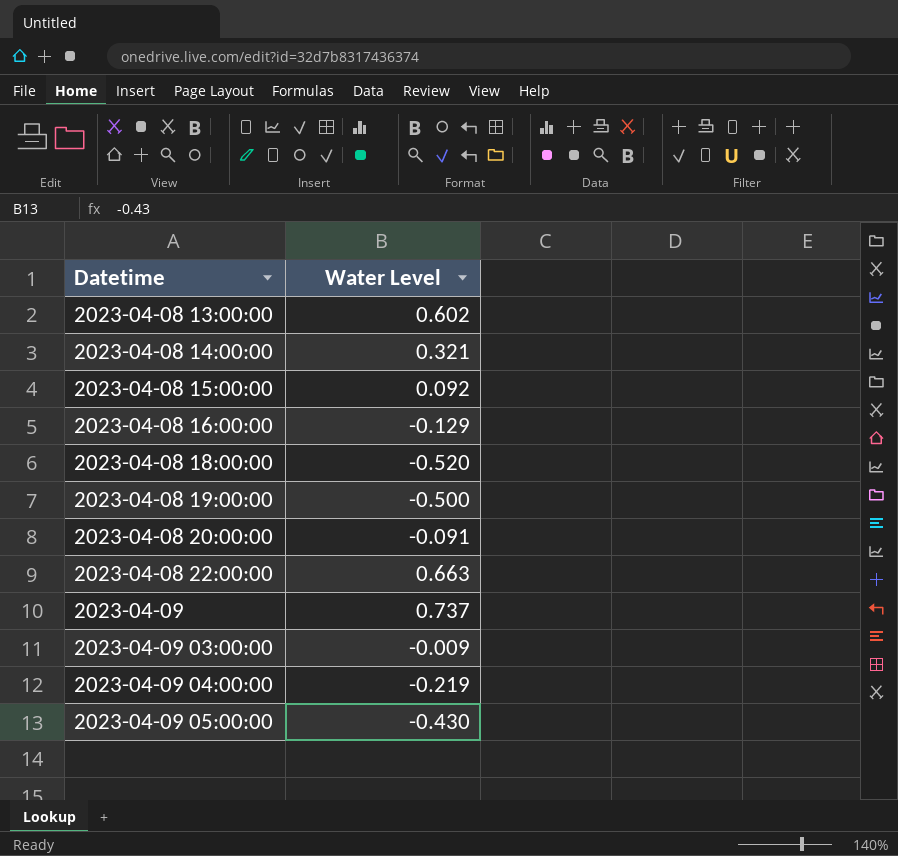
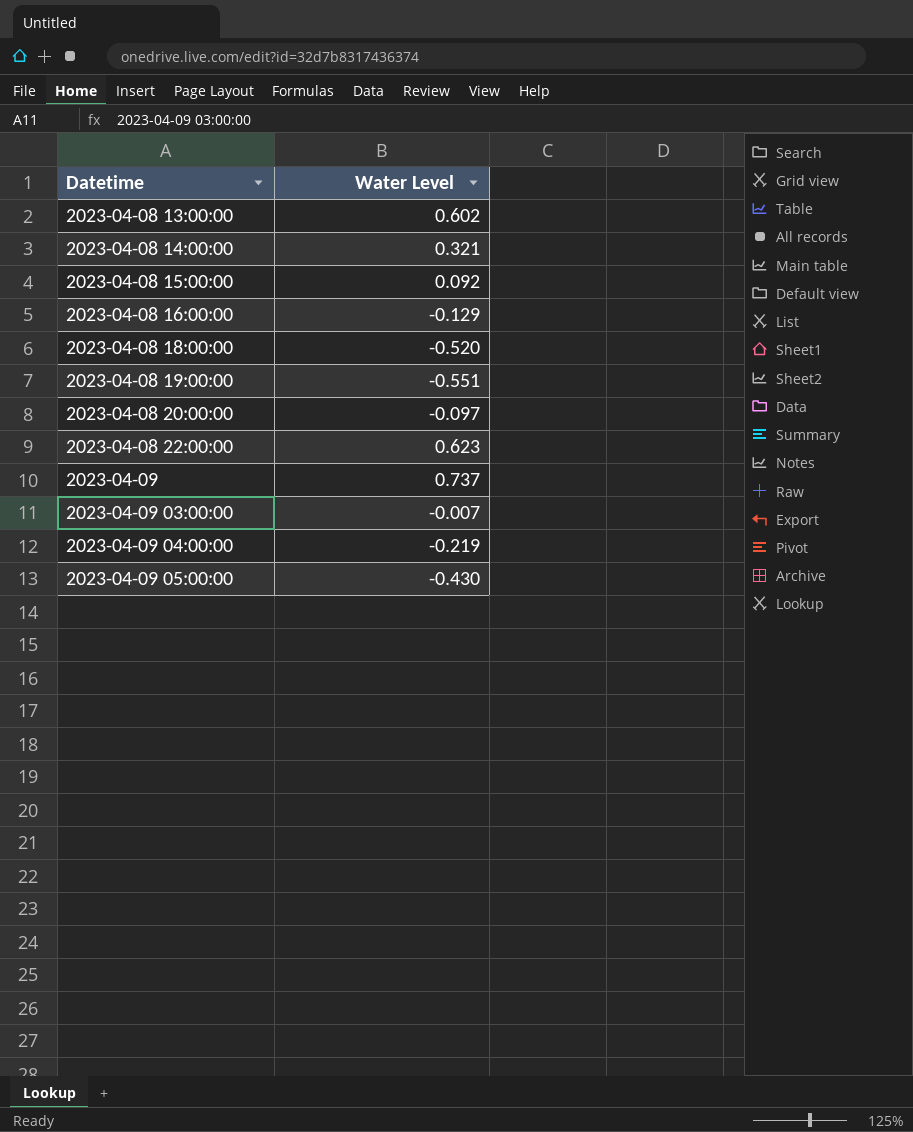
2023-04-08 19:00:00 | Water Level: -0.500 -> -0.551
2023-04-08 20:00:00 | Water Level: -0.091 -> -0.097
2023-04-08 22:00:00 | Water Level: 0.663 -> 0.623
2023-04-09 03:00:00 | Water Level: -0.009 -> -0.007

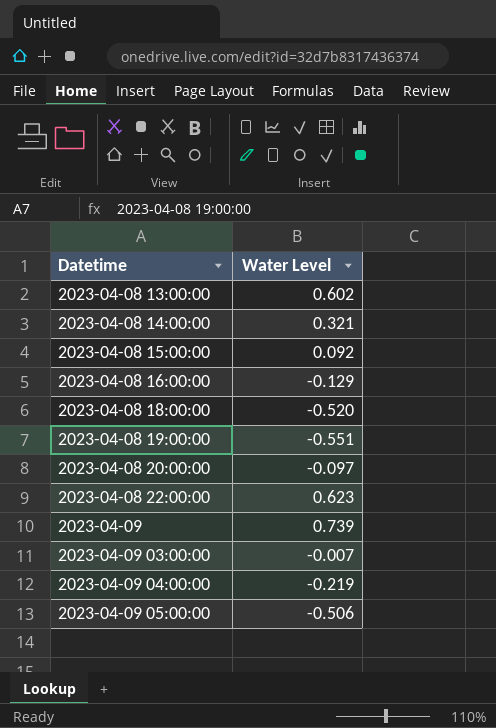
2023-04-09 | Water Level: 0.737 -> 0.739
2023-04-09 05:00:00 | Water Level: -0.430 -> -0.506

